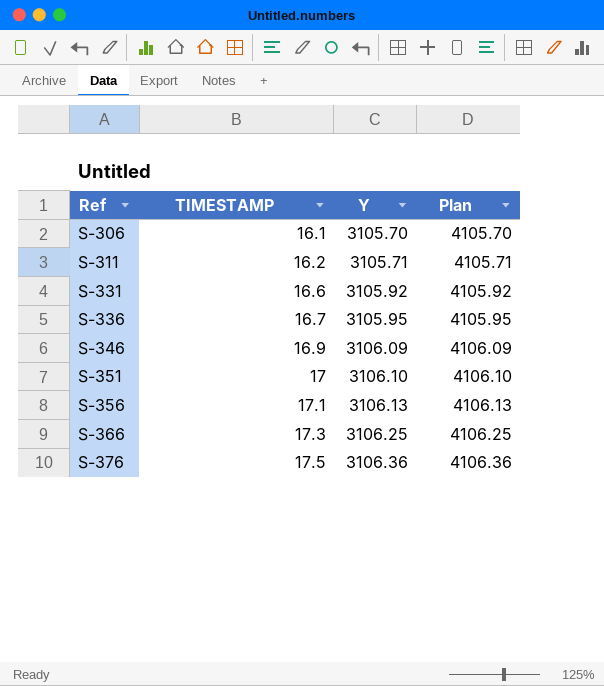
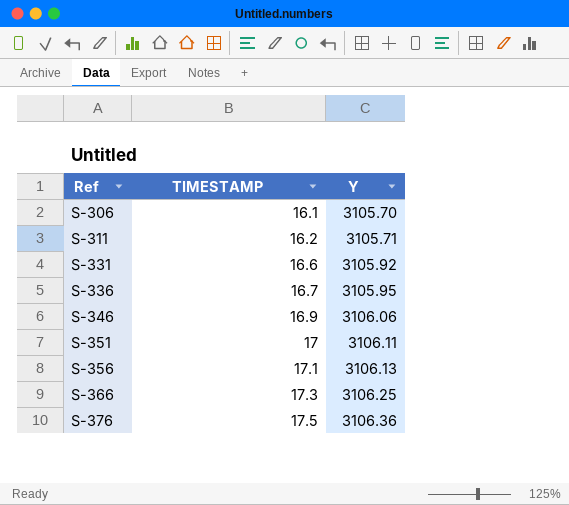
column Plan | formula: [Y] + 1000 -> none
S-346 | Y: 3106.09 -> 3106.06
S-351 | Y: 3106.10 -> 3106.11

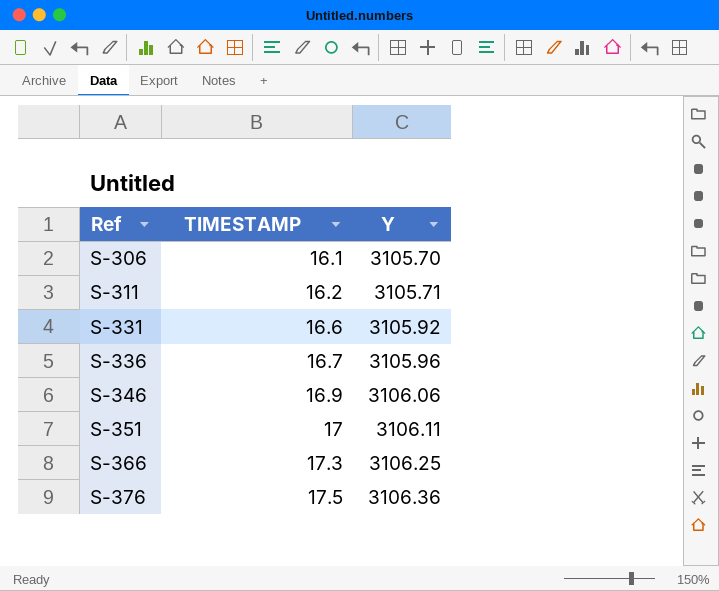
row S-356: 17.1 | 3106.13 -> none
S-336 | Y: 3105.95 -> 3105.96

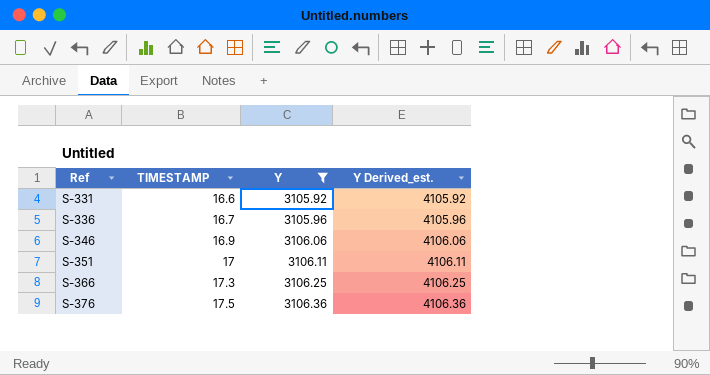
filter: none -> Y >= 3105.92
column Y Derived_est. | formula: none -> [Y] + 1000

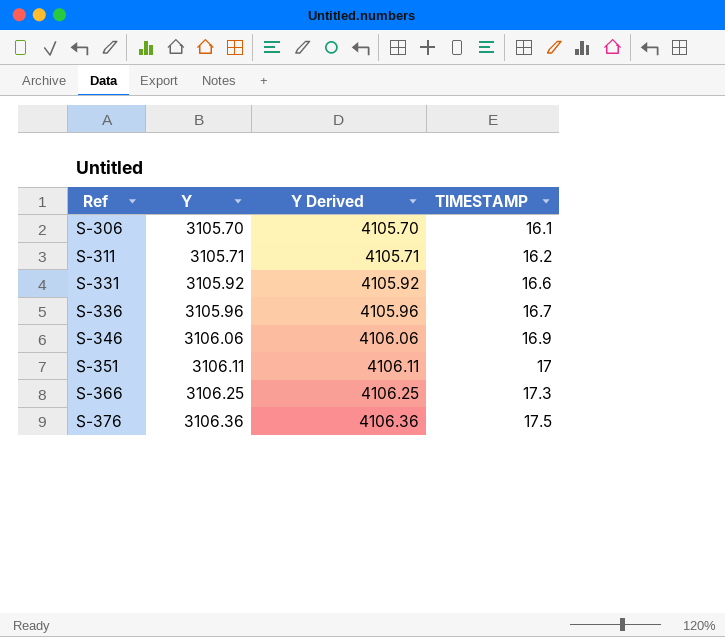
filter: Y >= 3105.92 -> none
column name: Y Derived_est. -> Y Derived
column TIMESTAMP | position: 2 -> 4

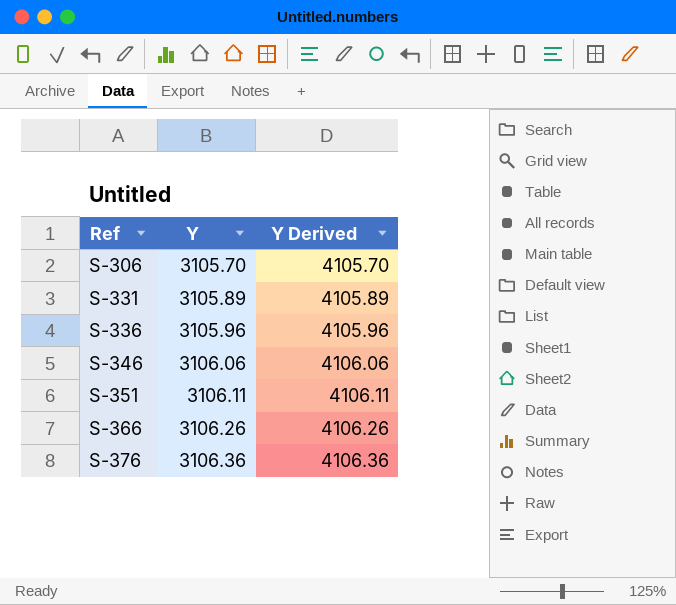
column TIMESTAMP | position: 4 -> none
row S-311: 3105.71 | 4105.71 | 16.2 -> none
S-331 | Y: 3105.92 -> 3105.89
S-331 | Y Derived: 4105.92 -> 4105.89
S-366 | Y: 3106.25 -> 3106.26
S-366 | Y Derived: 4106.25 -> 4106.26

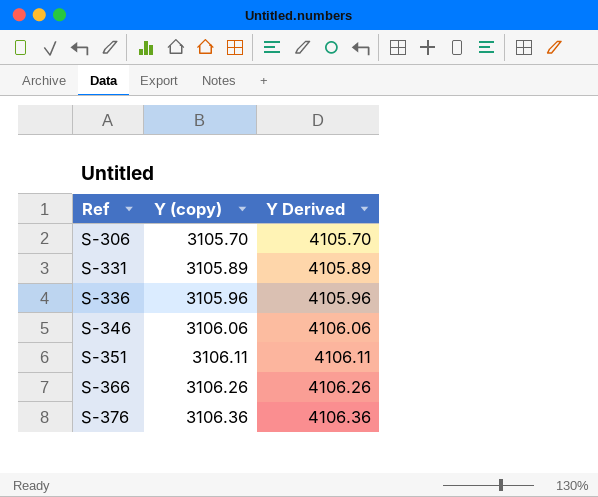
column name: Y -> Y (copy)

